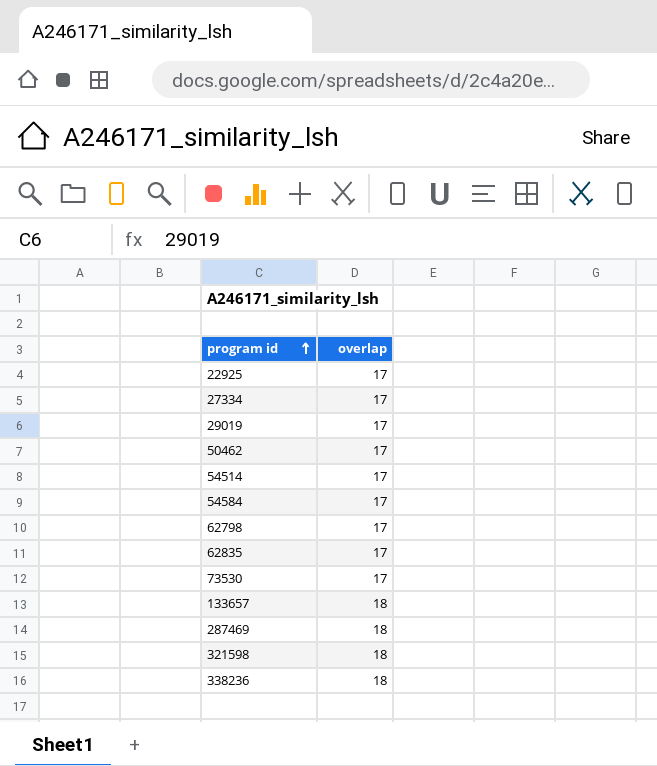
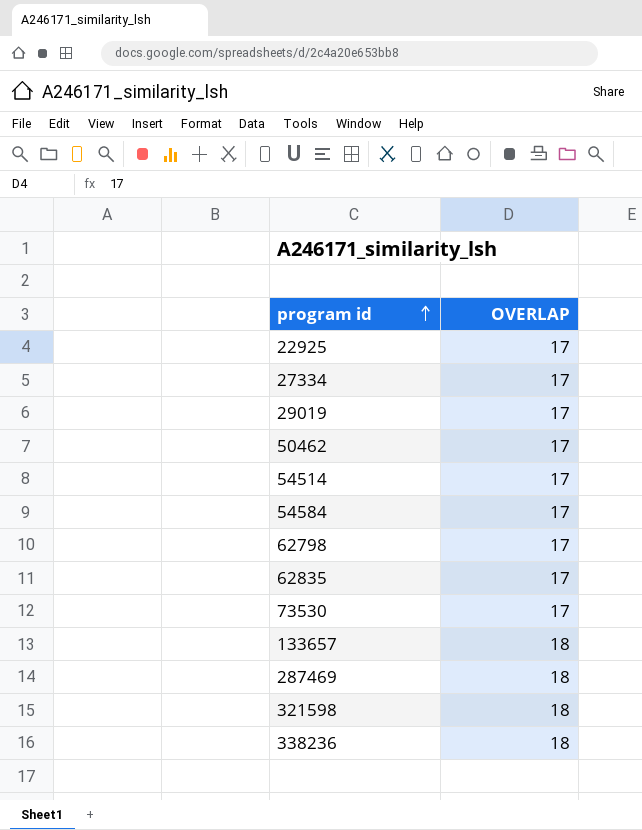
column name: overlap -> OVERLAP

